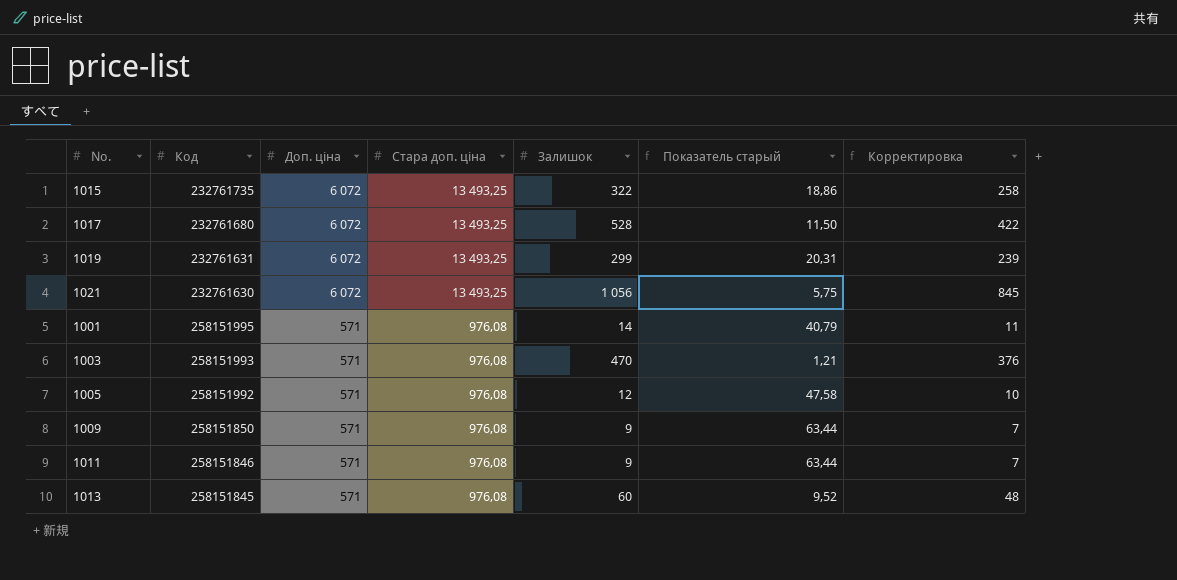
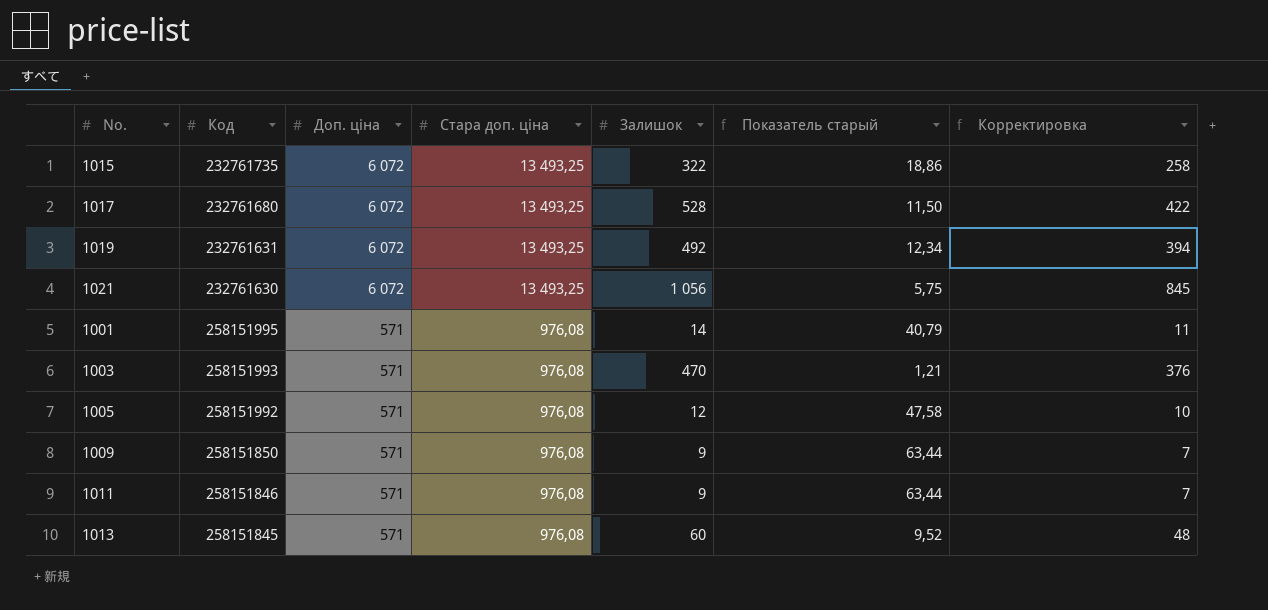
1019 | Залишок: 299 -> 492
1019 | Показатель старый: 20,31 -> 12,34
1019 | Корректировка: 239 -> 394

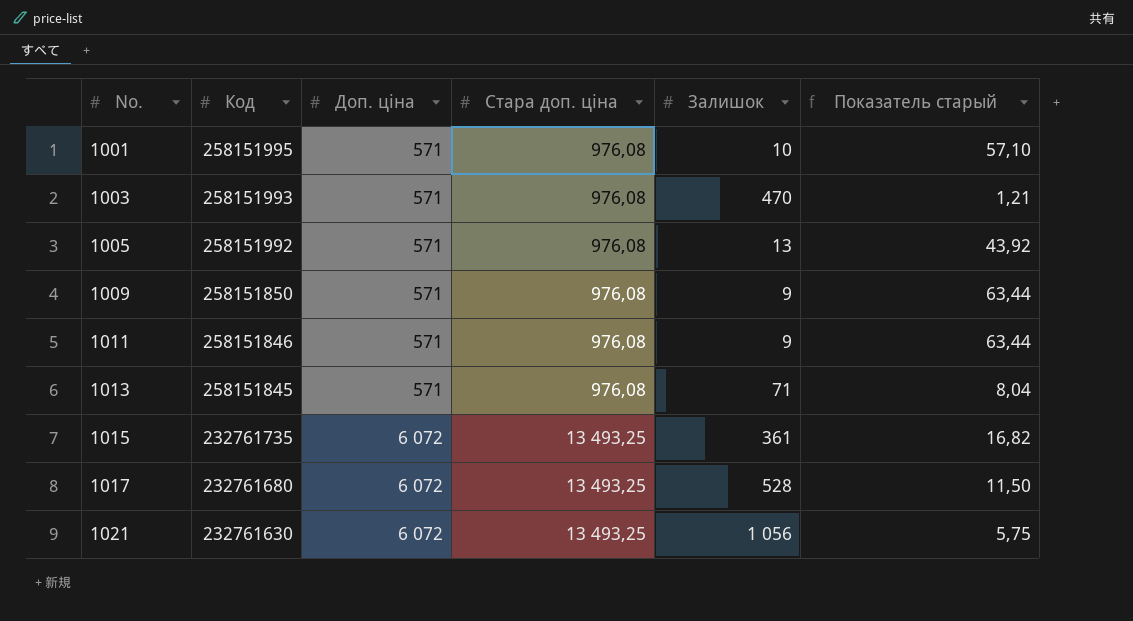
row order: Доп. ціна descending -> No. ascending
column Корректировка | formula: [Залишок] * 0,8 -> none
row 1019: 232761631 | 6 072 | 13 493,25 | 492 | 12,34 | 394 -> none
1001 | Залишок: 14 -> 10
1001 | Показатель старый: 40,79 -> 57,10
1005 | Залишок: 12 -> 13
1005 | Показатель старый: 47,58 -> 43,92
1013 | Залишок: 60 -> 71
1013 | Показатель старый: 9,52 -> 8,04
1015 | Залишок: 322 -> 361
1015 | Показатель старый: 18,86 -> 16,82

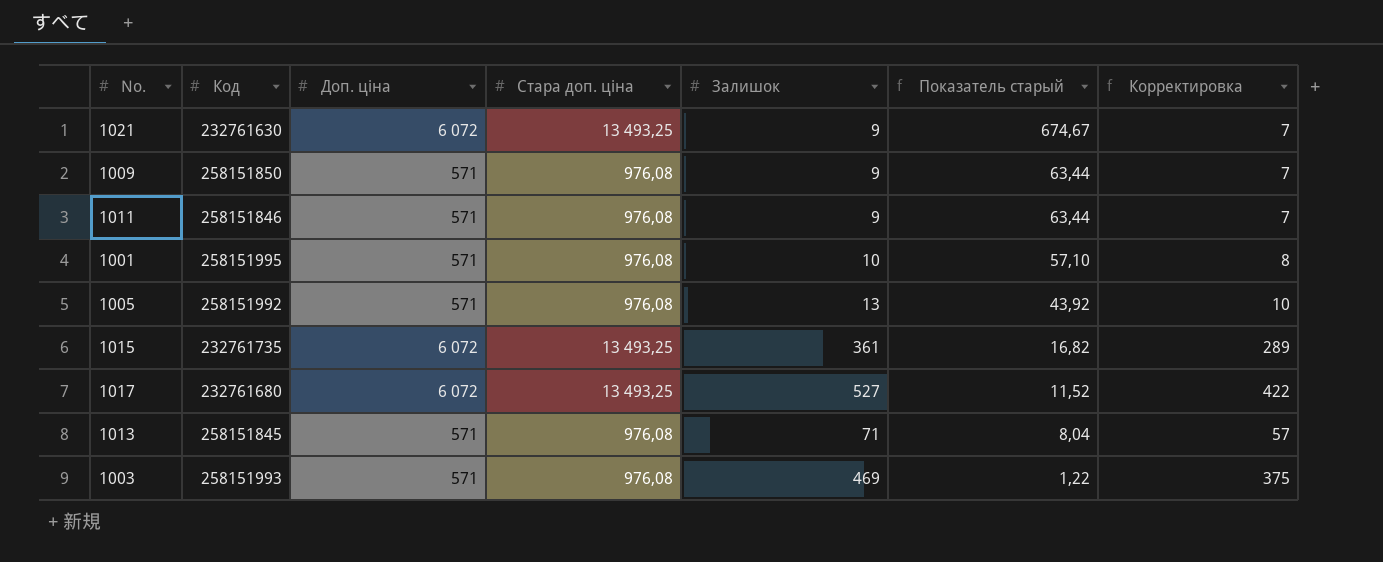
row order: No. ascending -> Показатель старый descending
column Корректировка | formula: none -> [Залишок] * 0,8
1021 | Залишок: 1 056 -> 9
1021 | Показатель старый: 5,75 -> 674,67
1017 | Залишок: 528 -> 527
1017 | Показатель старый: 11,50 -> 11,52
1003 | Залишок: 470 -> 469
1003 | Показатель старый: 1,21 -> 1,22

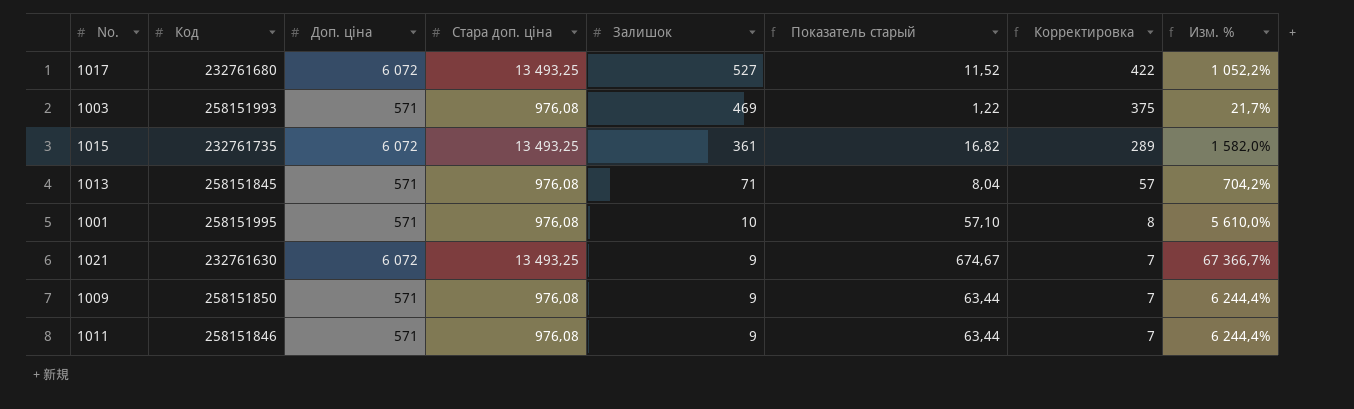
row order: Показатель старый descending -> Залишок descending
column Изм. % | formula: none -> ([Доп. ціна] - [Залишок]) / [Залишок]
row 1005: 258151992 | 571 | 976,08 | 13 | 43,92 | 10 -> none

